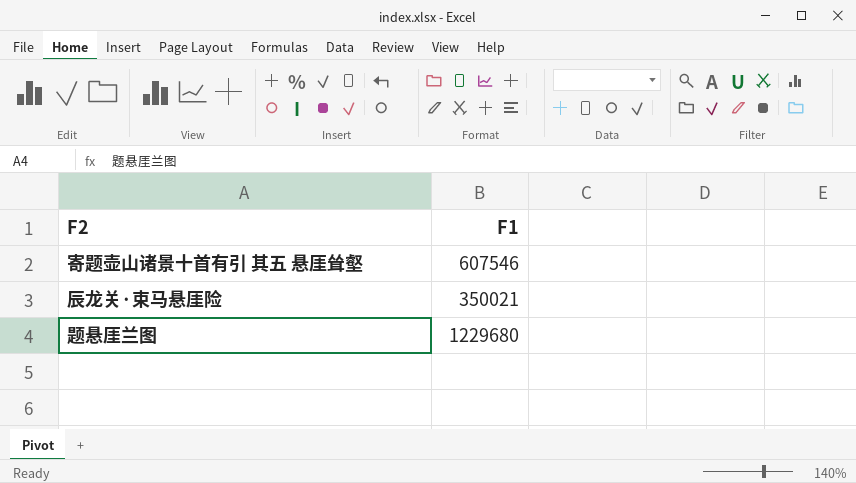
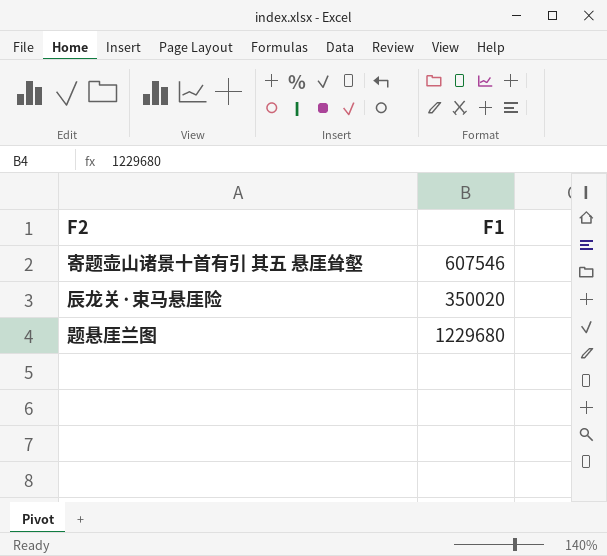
辰龙关·束马悬厓险 | F1: 350021 -> 350020

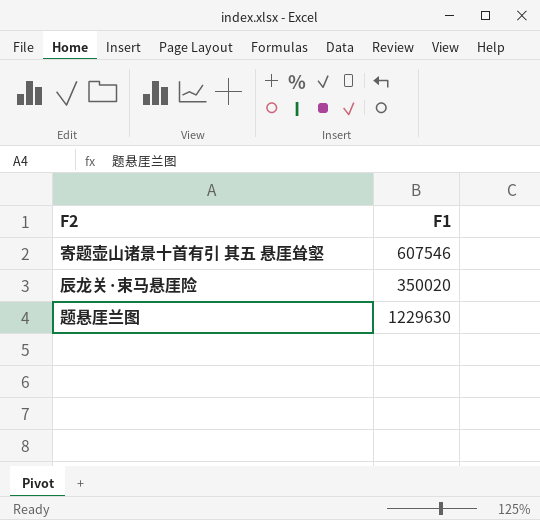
题悬厓兰图 | F1: 1229680 -> 1229630

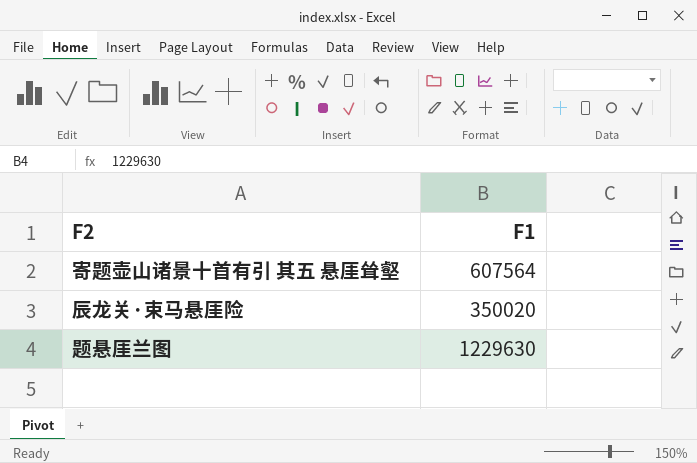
寄题壶山诸景十首有引 其五 悬厓耸壑 | F1: 607546 -> 607564

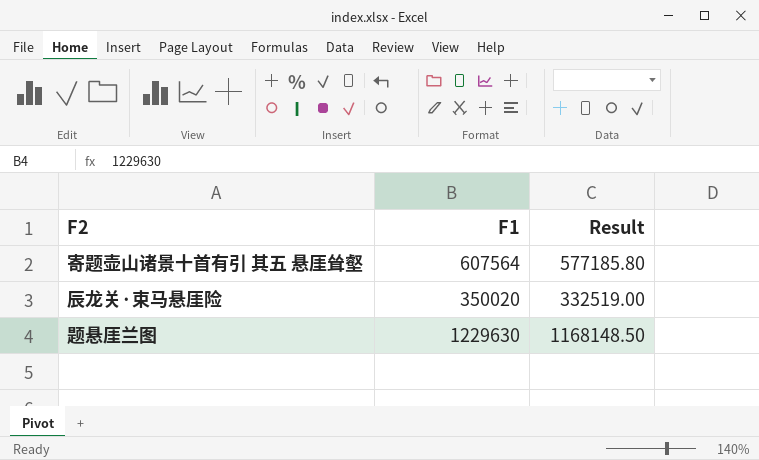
column Result | formula: none -> [F1] * 0.95

